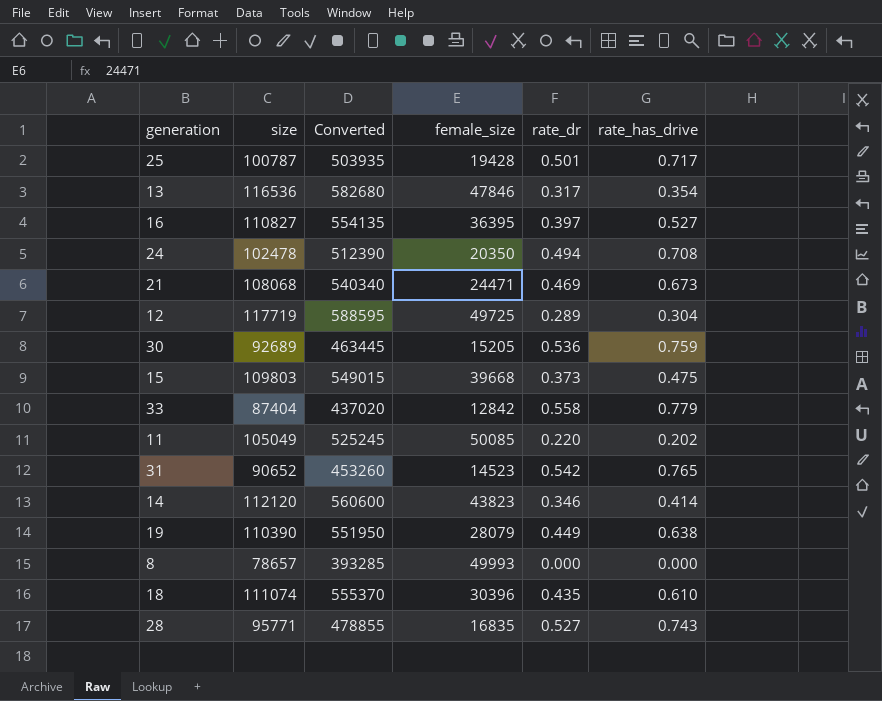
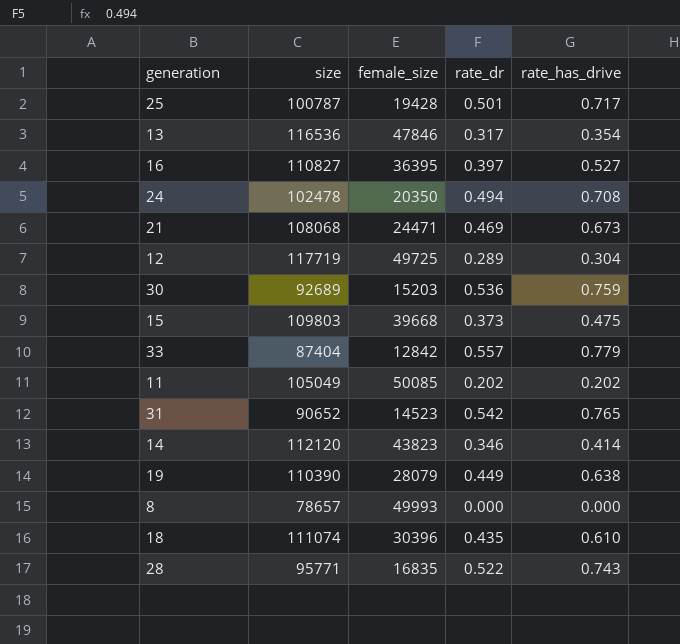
column Converted | formula: [size] * 5 -> none
30 | female_size: 15205 -> 15203
33 | rate_dr: 0.558 -> 0.557
11 | rate_dr: 0.220 -> 0.202
28 | rate_dr: 0.527 -> 0.522

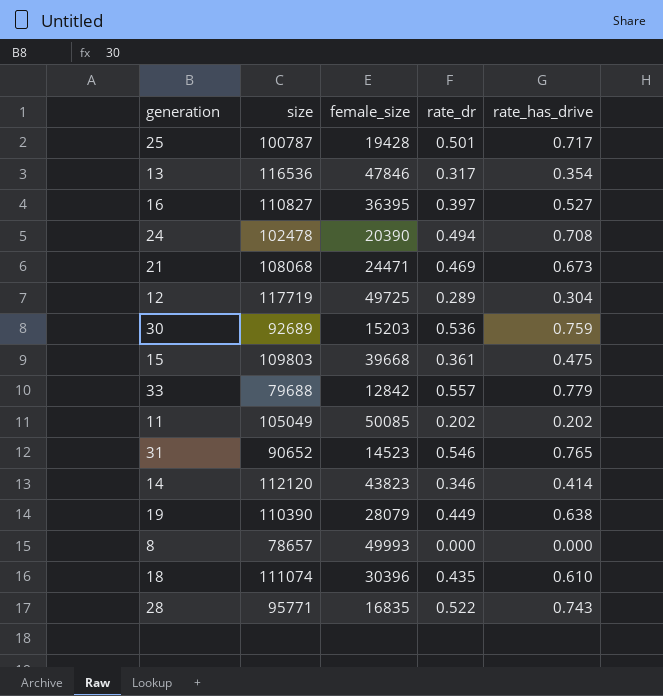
24 | female_size: 20350 -> 20390
15 | rate_dr: 0.373 -> 0.361
33 | size: 87404 -> 79688
31 | rate_dr: 0.542 -> 0.546

